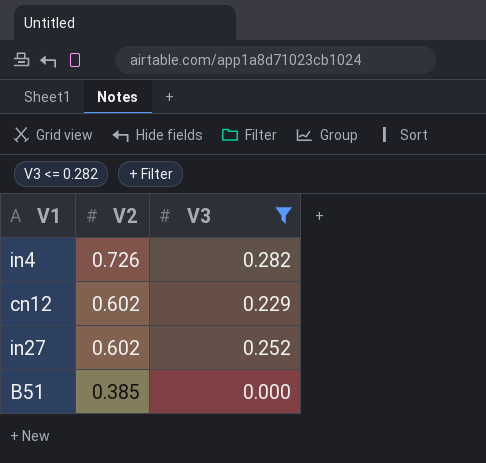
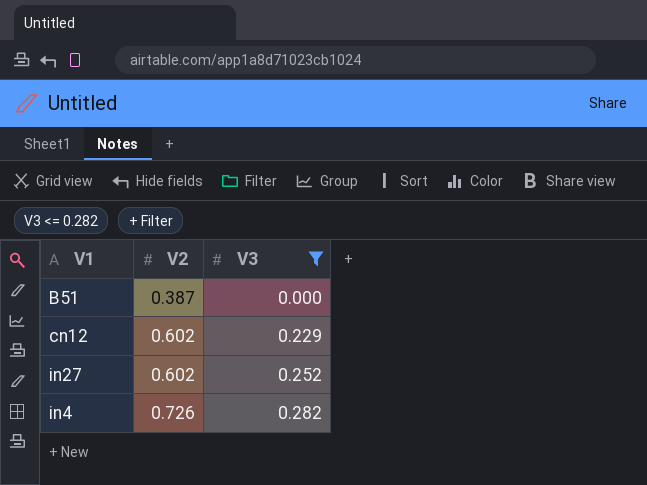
row order: V2 descending -> V2 ascending
B51 | V2: 0.385 -> 0.387

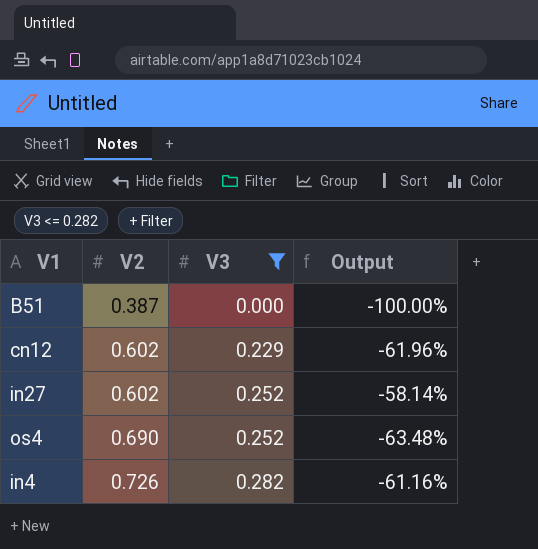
column Output | formula: none -> ([V3] - [V2]) / [V2]
row os4: none -> 0.690 | 0.252 | -63.48%

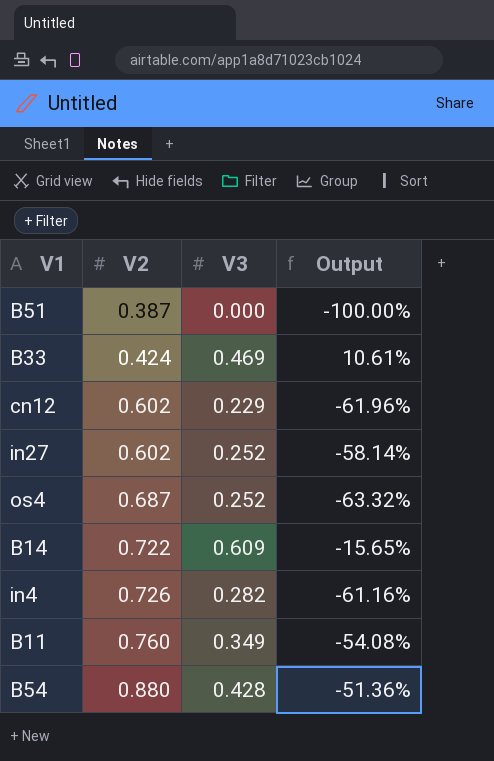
filter: V3 <= 0.282 -> none
os4 | V2: 0.690 -> 0.687
os4 | Output: -63.48% -> -63.32%

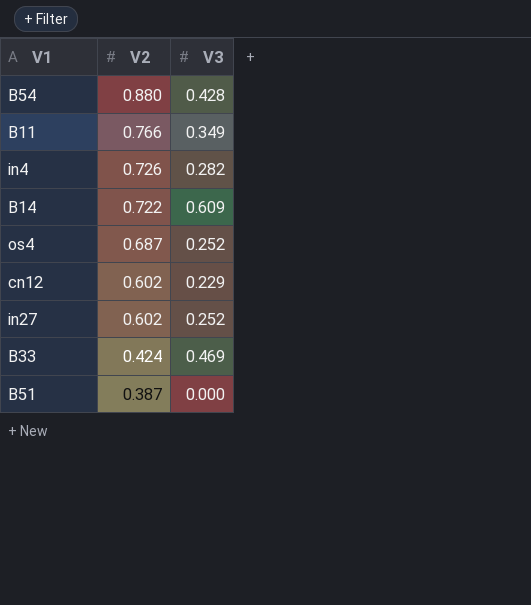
row order: V2 ascending -> V2 descending
column Output | formula: ([V3] - [V2]) / [V2] -> none
B11 | V2: 0.760 -> 0.766

